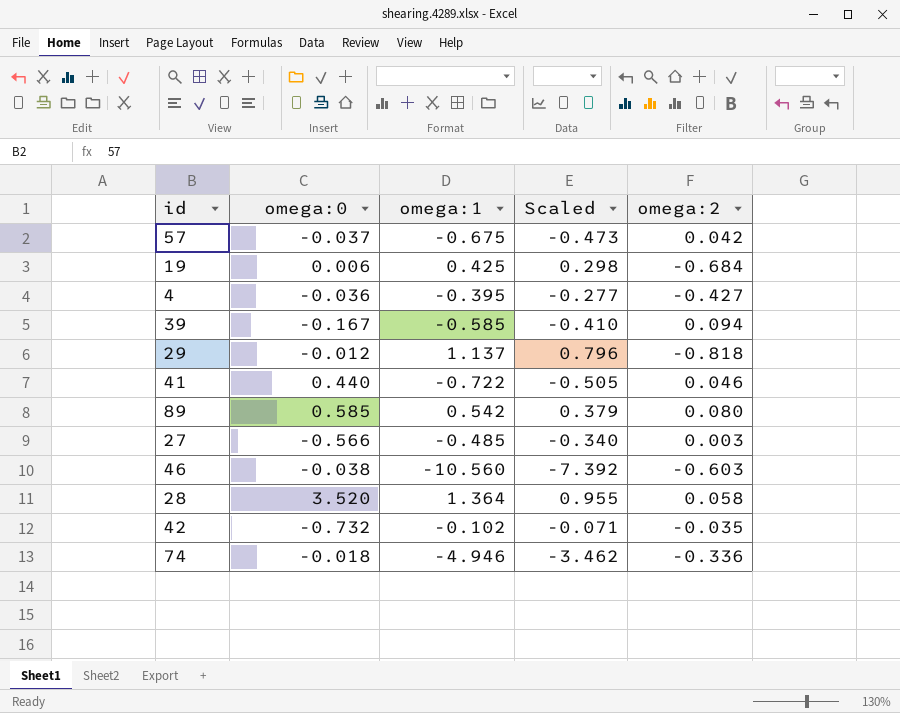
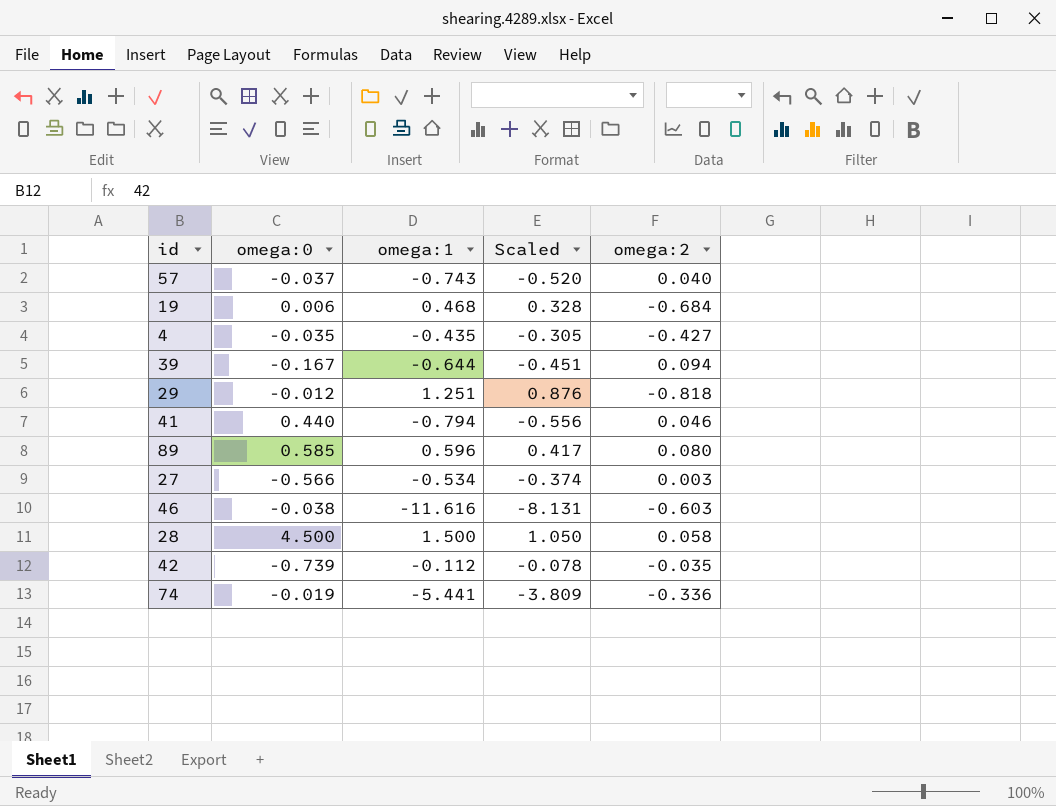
57 | omega:1: -0.675 -> -0.743
57 | Scaled: -0.473 -> -0.520
57 | omega:2: 0.042 -> 0.040
19 | omega:1: 0.425 -> 0.468
19 | Scaled: 0.298 -> 0.328
4 | omega:0: -0.036 -> -0.035
4 | omega:1: -0.395 -> -0.435
4 | Scaled: -0.277 -> -0.305
39 | omega:1: -0.585 -> -0.644
39 | Scaled: -0.410 -> -0.451
29 | omega:1: 1.137 -> 1.251
29 | Scaled: 0.796 -> 0.876
41 | omega:1: -0.722 -> -0.794
41 | Scaled: -0.505 -> -0.556
89 | omega:1: 0.542 -> 0.596
89 | Scaled: 0.379 -> 0.417
27 | omega:1: -0.485 -> -0.534
27 | Scaled: -0.340 -> -0.374
46 | omega:1: -10.560 -> -11.616
46 | Scaled: -7.392 -> -8.131
28 | omega:0: 3.520 -> 4.500
28 | omega:1: 1.364 -> 1.500
28 | Scaled: 0.955 -> 1.050
42 | omega:0: -0.732 -> -0.739
42 | omega:1: -0.102 -> -0.112
42 | Scaled: -0.071 -> -0.078
74 | omega:0: -0.018 -> -0.019
74 | omega:1: -4.946 -> -5.441
74 | Scaled: -3.462 -> -3.809

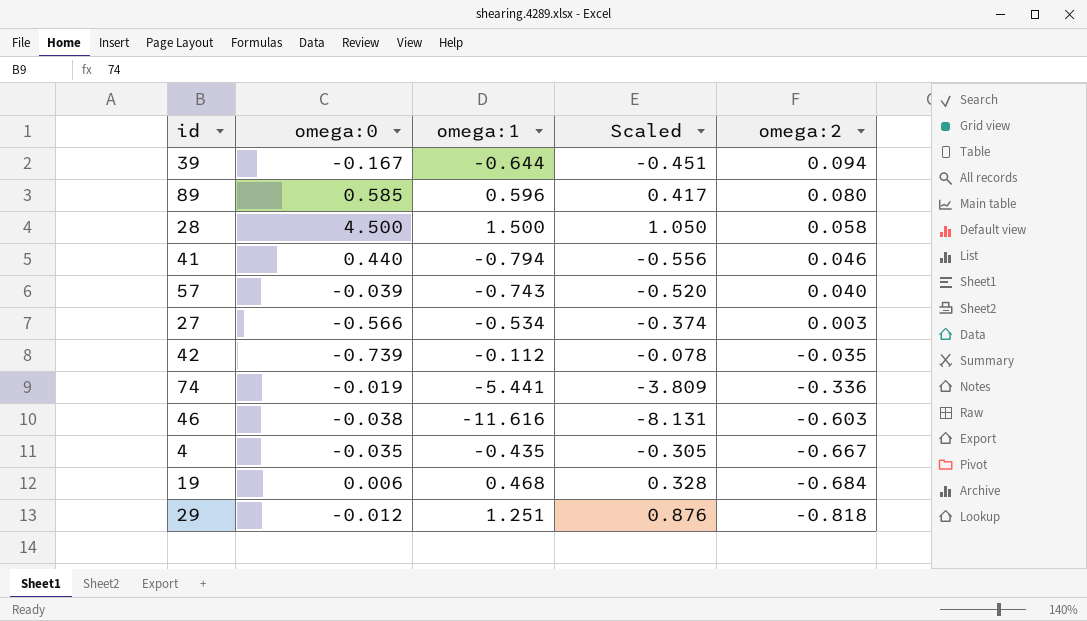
row order: none -> omega:2 descending
57 | omega:0: -0.037 -> -0.039
4 | omega:2: -0.427 -> -0.667

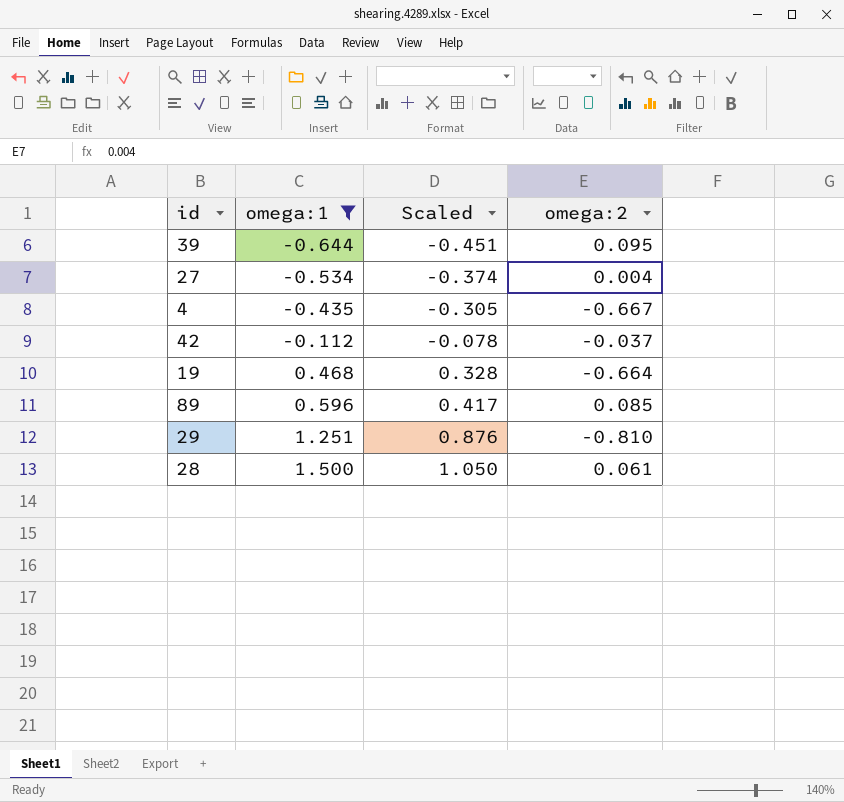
filter: none -> omega:1 >= -0.644
row order: omega:2 descending -> omega:1 ascending
column omega:0 | position: 2 -> none
39 | omega:2: 0.094 -> 0.095
27 | omega:2: 0.003 -> 0.004
42 | omega:2: -0.035 -> -0.037
19 | omega:2: -0.684 -> -0.664
89 | omega:2: 0.080 -> 0.085
29 | omega:2: -0.818 -> -0.810
28 | omega:2: 0.058 -> 0.061

